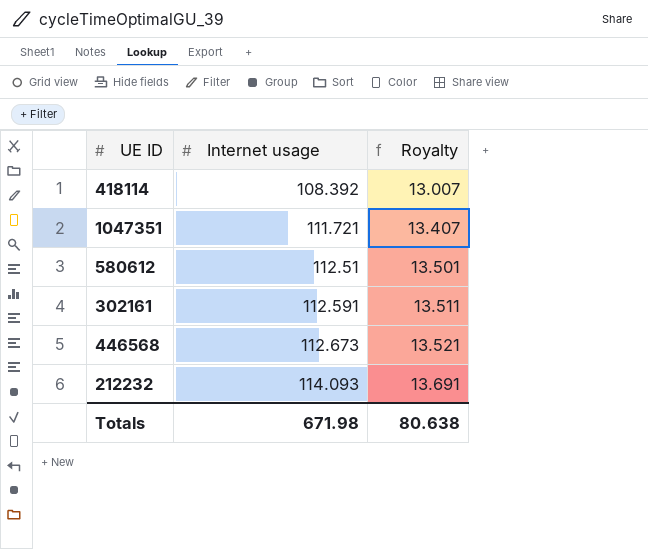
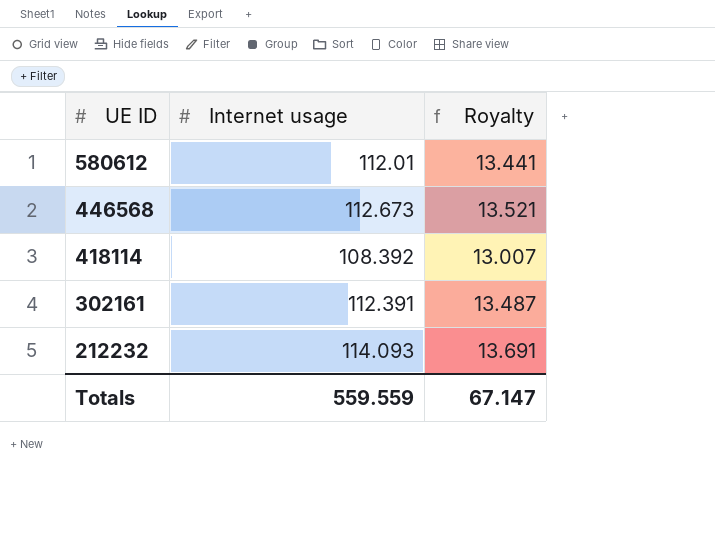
row order: Internet usage ascending -> UE ID descending
row 1047351: 111.721 | 13.407 -> none
580612 | Internet usage: 112.51 -> 112.01
580612 | Royalty: 13.501 -> 13.441
302161 | Internet usage: 112.591 -> 112.391
302161 | Royalty: 13.511 -> 13.487
Totals | Internet usage: 671.98 -> 559.559
Totals | Royalty: 80.638 -> 67.147

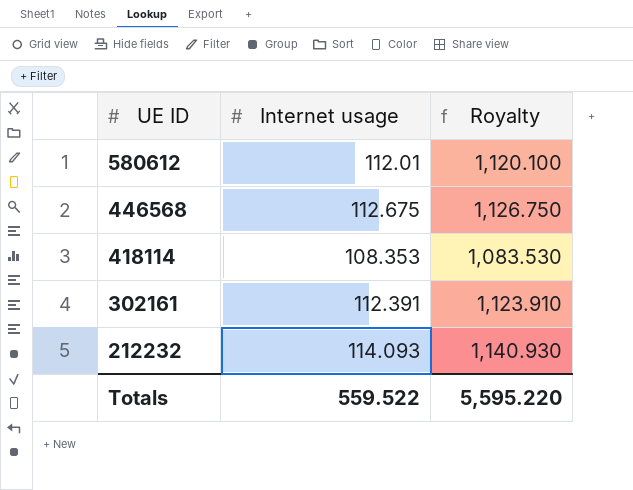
column Royalty | formula: [Internet usage] * 0.12 -> [Internet usage] * 10
446568 | Internet usage: 112.673 -> 112.675
418114 | Internet usage: 108.392 -> 108.353
Totals | Internet usage: 559.559 -> 559.522
Totals | Royalty: 67.147 -> 5,595.220

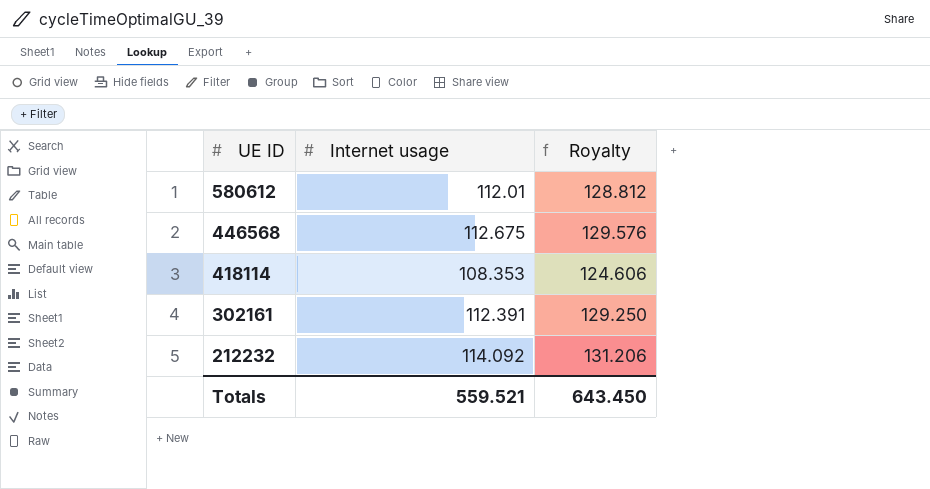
column Royalty | formula: [Internet usage] * 10 -> [Internet usage] * 1.15
212232 | Internet usage: 114.093 -> 114.092
Totals | Internet usage: 559.522 -> 559.521
Totals | Royalty: 5,595.220 -> 643.450

